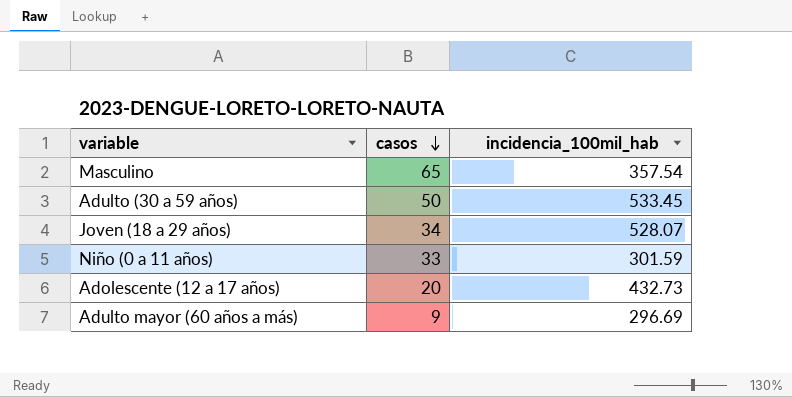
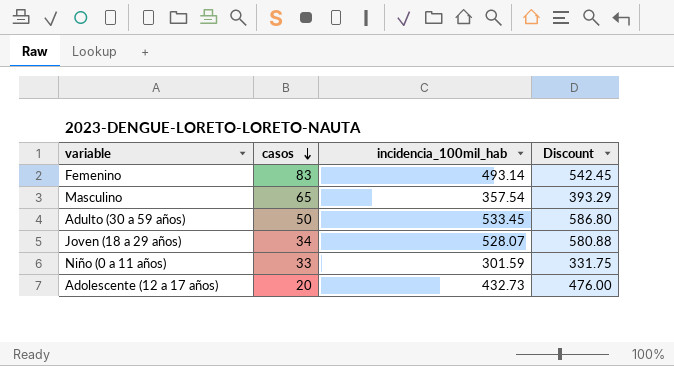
column Discount | formula: none -> [incidencia_100mil_hab] * 1.1
row Adulto mayor (60 años a más): 9 | 296.69 -> none
row Femenino: none -> 83 | 493.14 | 542.45

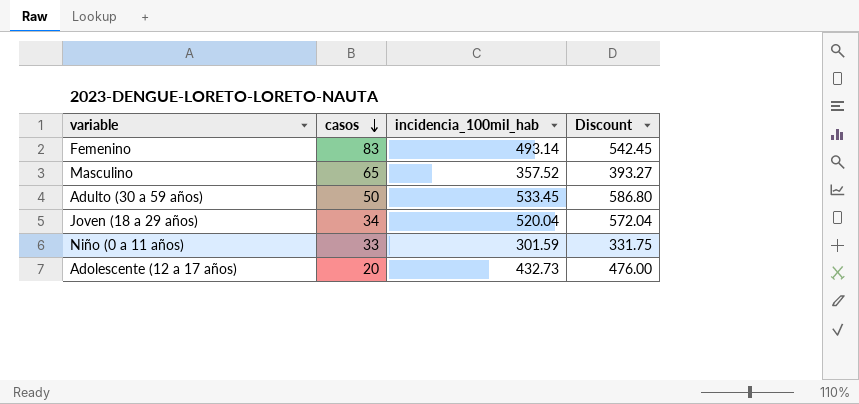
Masculino | incidencia_100mil_hab: 357.54 -> 357.52
Masculino | Discount: 393.29 -> 393.27
Joven (18 a 29 años) | incidencia_100mil_hab: 528.07 -> 520.04
Joven (18 a 29 años) | Discount: 580.88 -> 572.04

